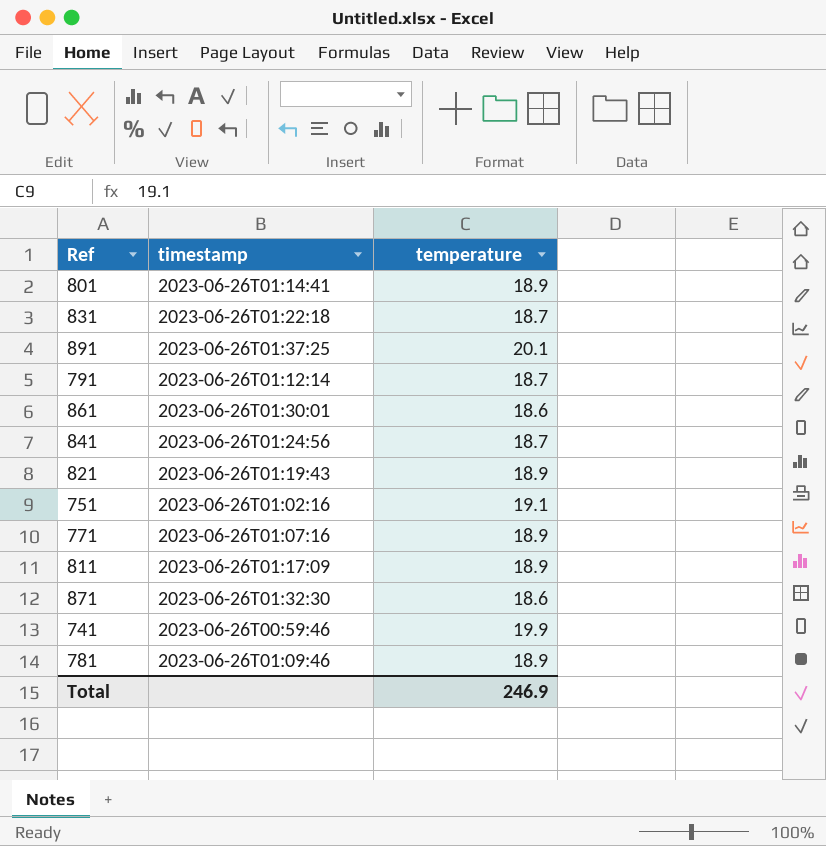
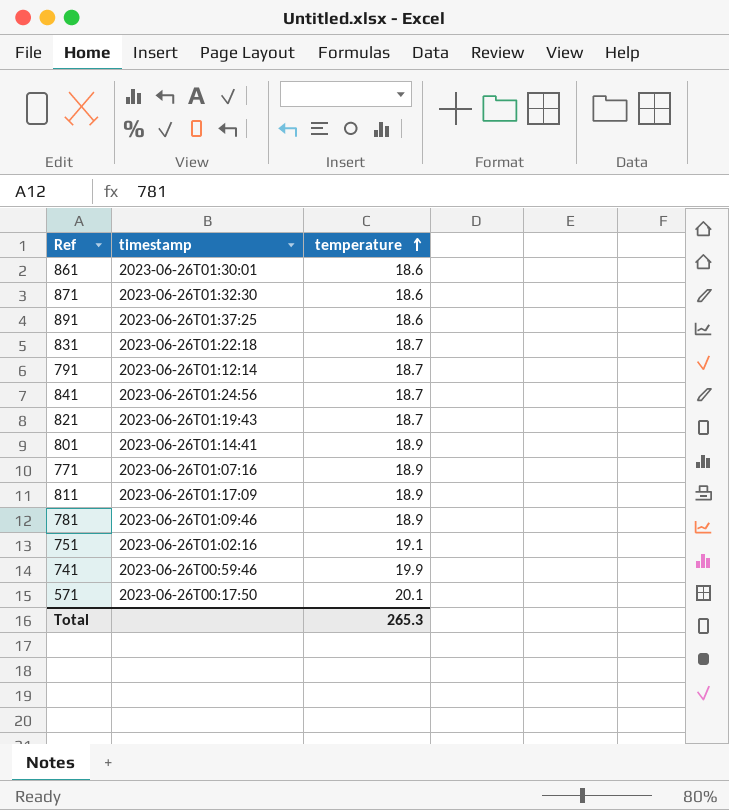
row order: none -> temperature ascending
891 | temperature: 20.1 -> 18.6
821 | temperature: 18.9 -> 18.7
row 571: none -> 2023-06-26T00:17:50 | 20.1
Total | temperature: 246.9 -> 265.3

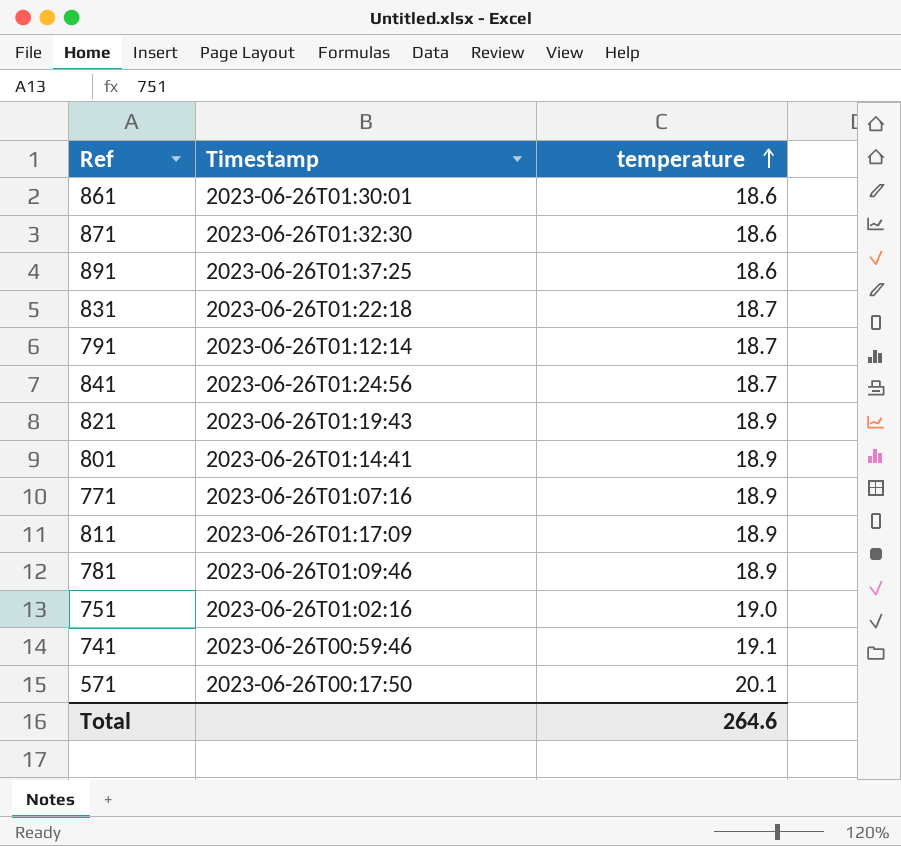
column name: timestamp -> Timestamp
821 | temperature: 18.7 -> 18.9
751 | temperature: 19.1 -> 19.0
741 | temperature: 19.9 -> 19.1
Total | temperature: 265.3 -> 264.6

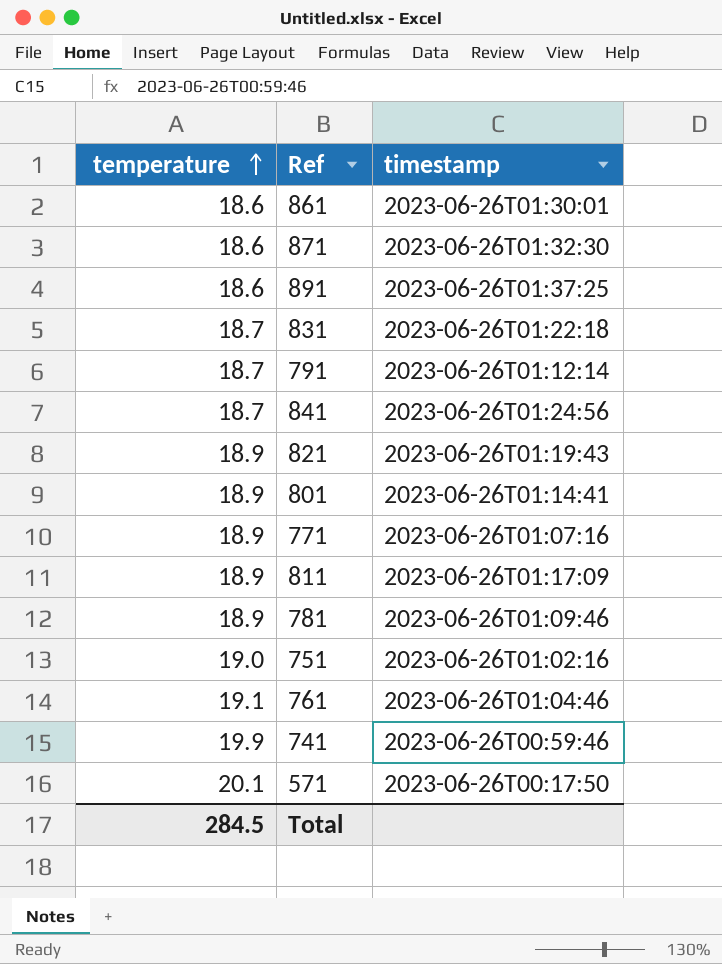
column temperature | position: 3 -> 1
column name: Timestamp -> timestamp
row 761: none -> 19.1 | 2023-06-26T01:04:46
741 | temperature: 19.1 -> 19.9
Total | temperature: 264.6 -> 284.5

